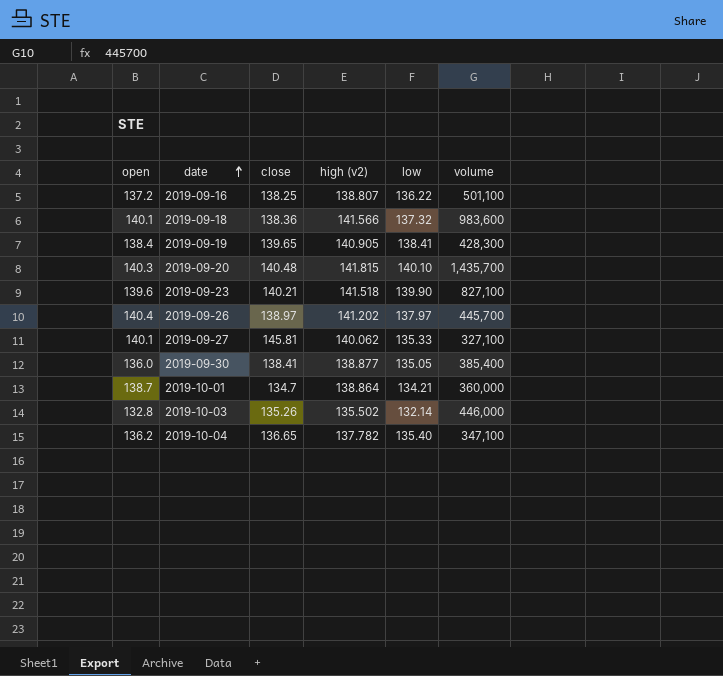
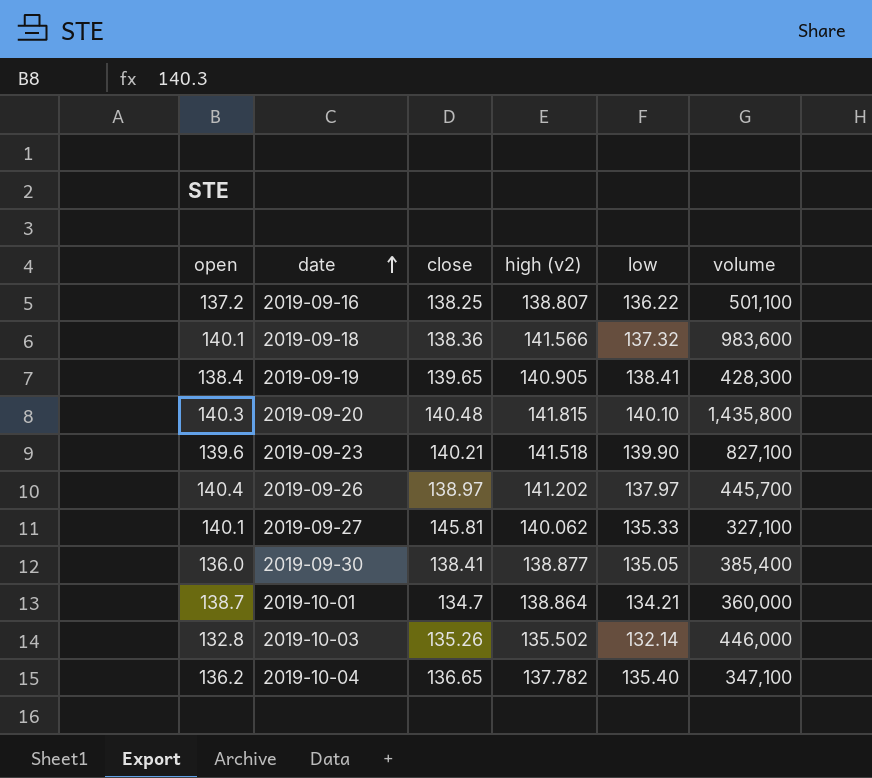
2019-09-20 | volume: 1,435,700 -> 1,435,800

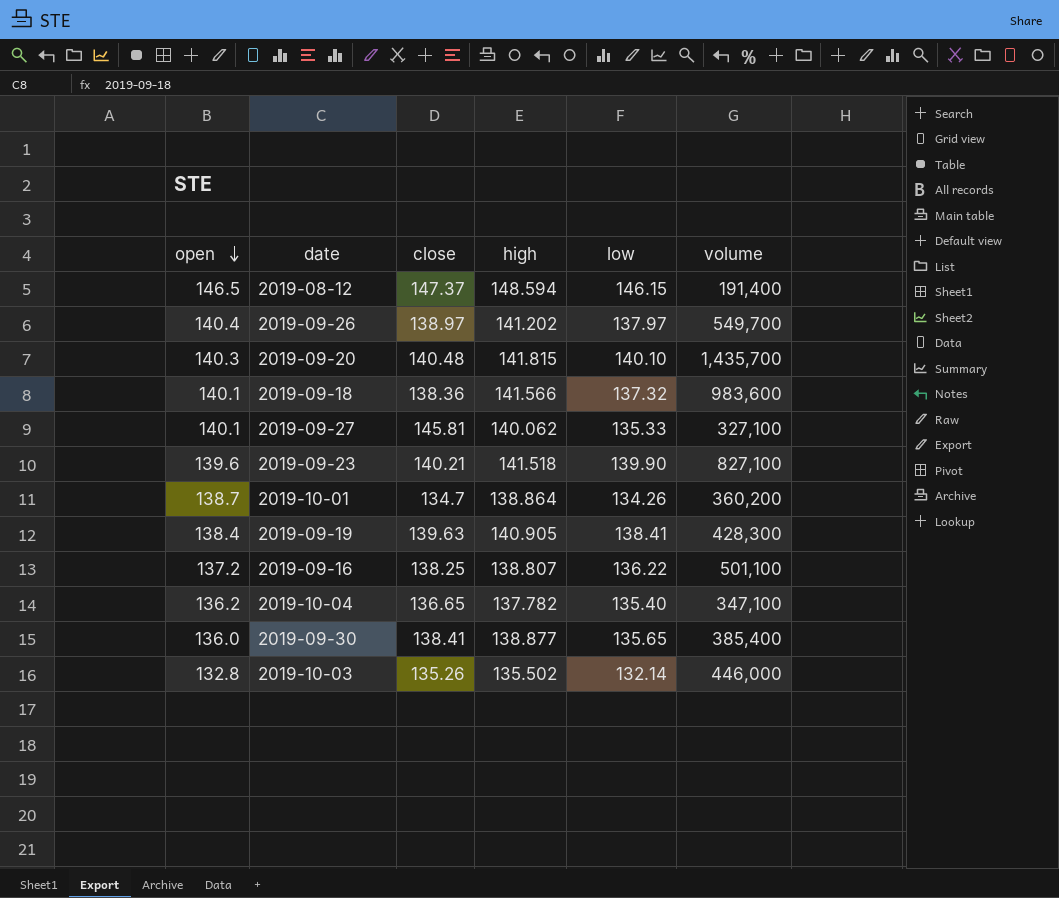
row order: date ascending -> open descending
column name: high (v2) -> high
row 2019-08-12: none -> 146.5 | 147.37 | 148.594 | 146.15 | 191,400
2019-09-26 | volume: 445,700 -> 549,700
2019-09-20 | volume: 1,435,800 -> 1,435,700
2019-10-01 | low: 134.21 -> 134.26
2019-10-01 | volume: 360,000 -> 360,200
2019-09-19 | close: 139.65 -> 139.63
2019-09-30 | low: 135.05 -> 135.65

